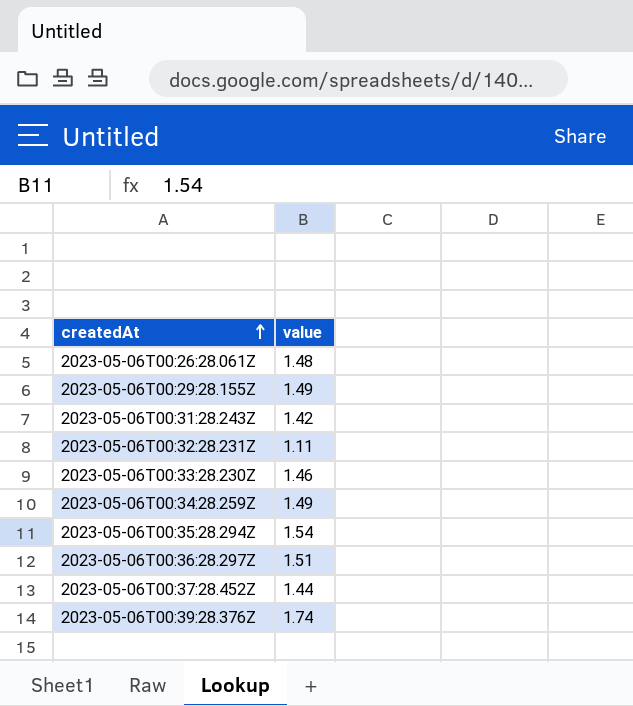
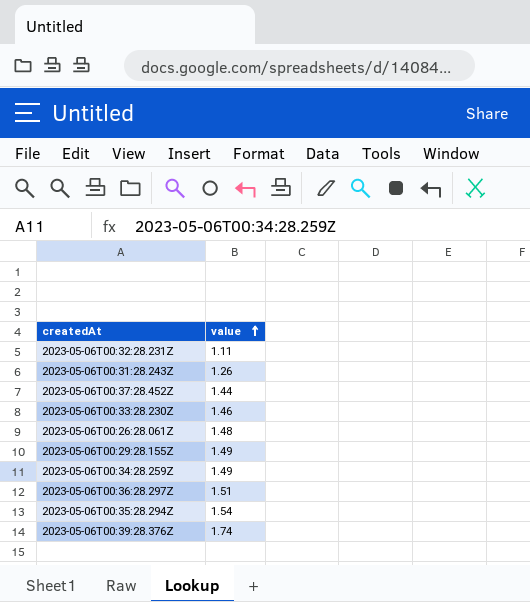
row order: createdAt ascending -> value ascending
2023-05-06T00:31:28.243Z | value: 1.42 -> 1.26

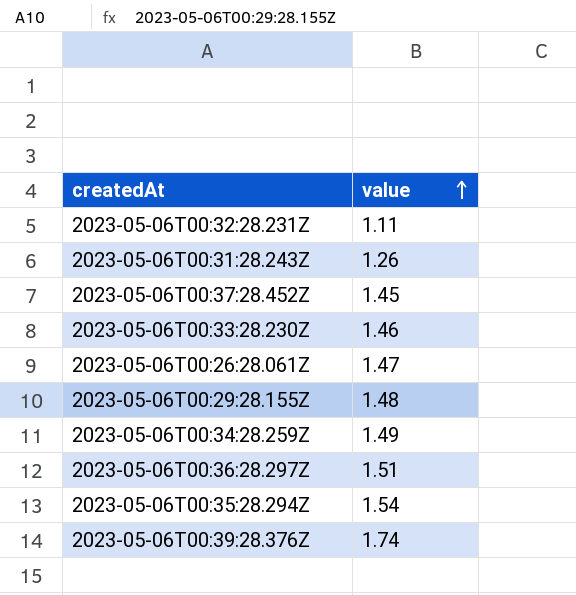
2023-05-06T00:37:28.452Z | value: 1.44 -> 1.45
2023-05-06T00:26:28.061Z | value: 1.48 -> 1.47
2023-05-06T00:29:28.155Z | value: 1.49 -> 1.48

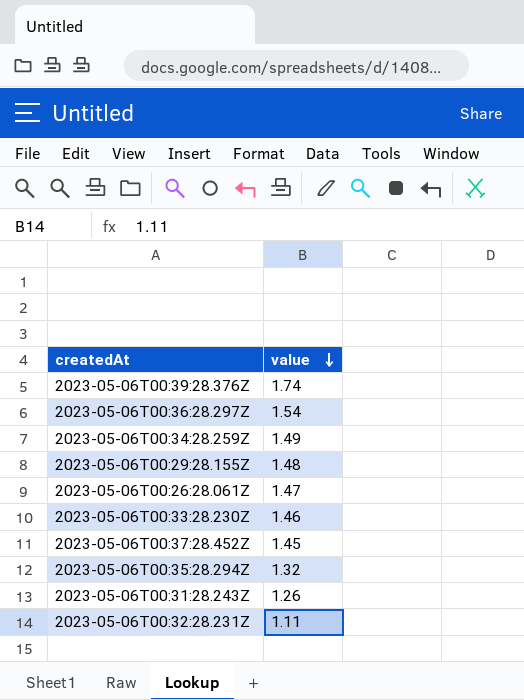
row order: value ascending -> value descending
2023-05-06T00:36:28.297Z | value: 1.51 -> 1.54
2023-05-06T00:35:28.294Z | value: 1.54 -> 1.32

